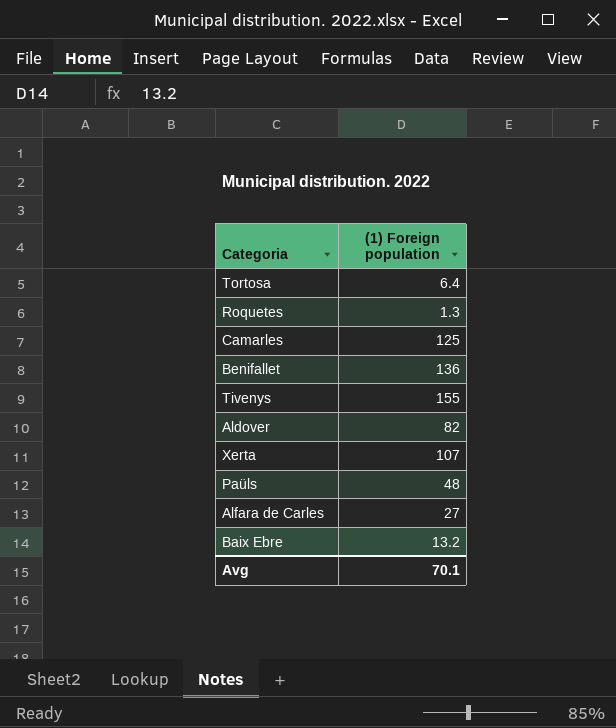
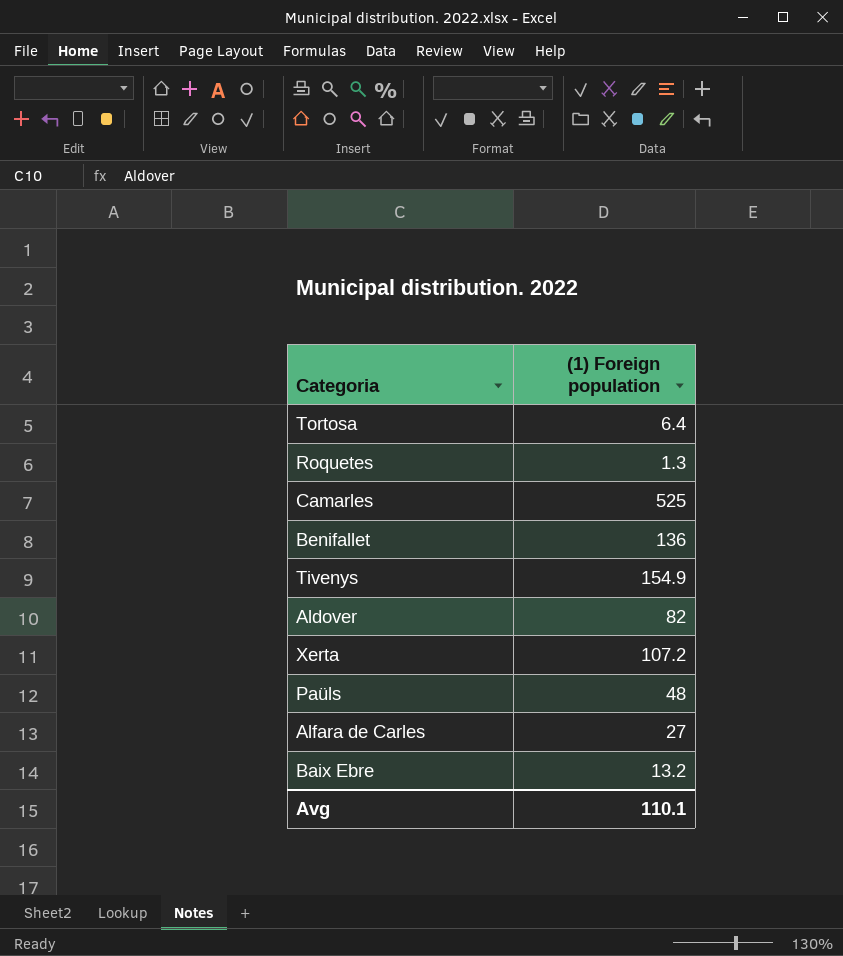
Camarles | (1) Foreign population: 125 -> 525
Tivenys | (1) Foreign population: 155 -> 154.9
Xerta | (1) Foreign population: 107 -> 107.2
Avg | (1) Foreign population: 70.1 -> 110.1

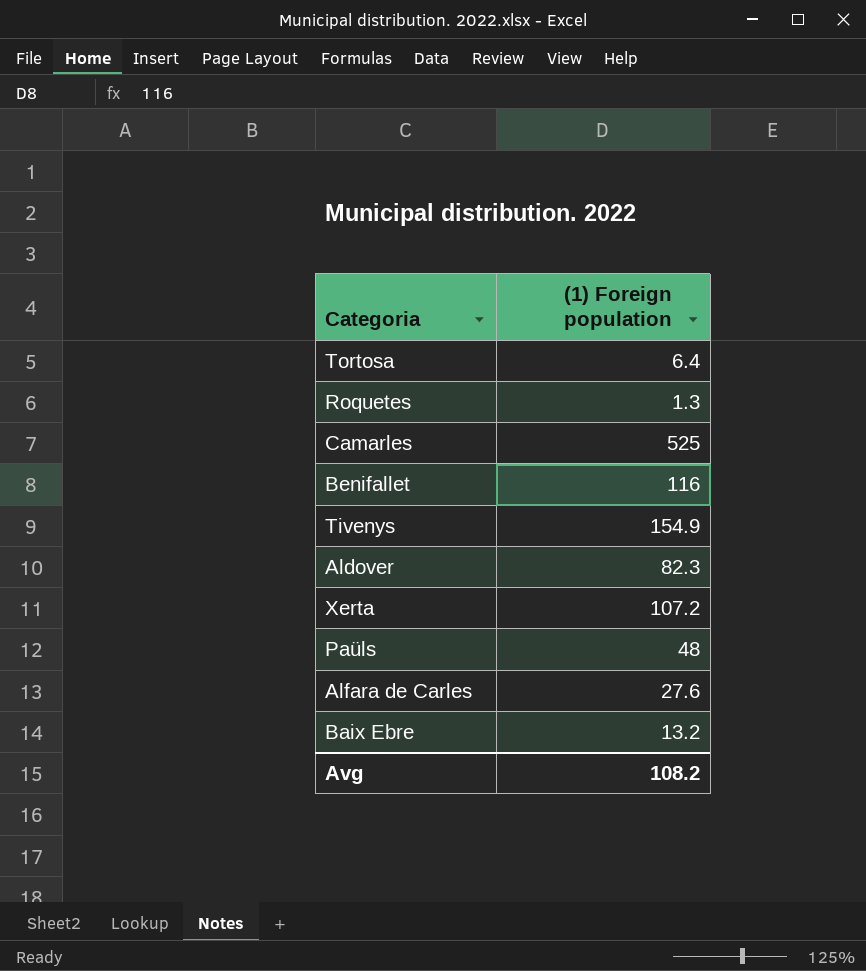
Benifallet | (1) Foreign population: 136 -> 116
Aldover | (1) Foreign population: 82 -> 82.3
Alfara de Carles | (1) Foreign population: 27 -> 27.6
Avg | (1) Foreign population: 110.1 -> 108.2

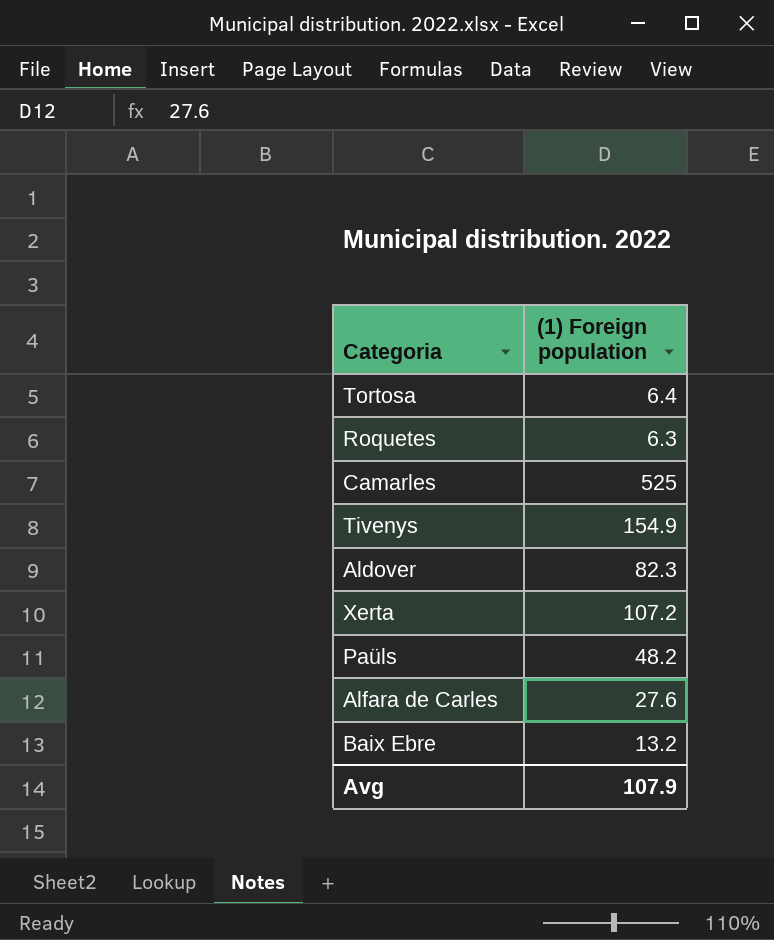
row Benifallet: 116 -> none
Roquetes | (1) Foreign population: 1.3 -> 6.3
Paüls | (1) Foreign population: 48 -> 48.2
Avg | (1) Foreign population: 108.2 -> 107.9

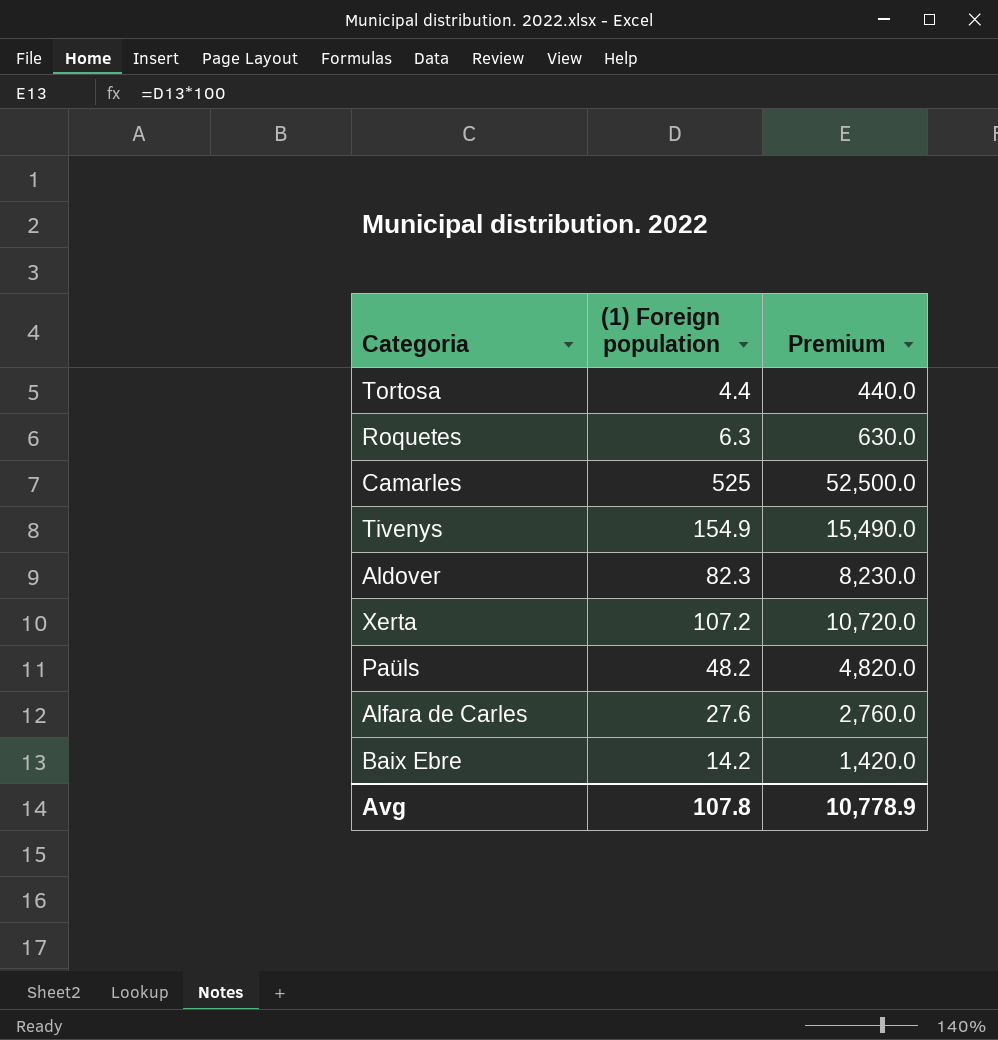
column Premium | formula: none -> [(1) Foreign population] * 100
Tortosa | (1) Foreign population: 6.4 -> 4.4
Baix Ebre | (1) Foreign population: 13.2 -> 14.2
Avg | (1) Foreign population: 107.9 -> 107.8

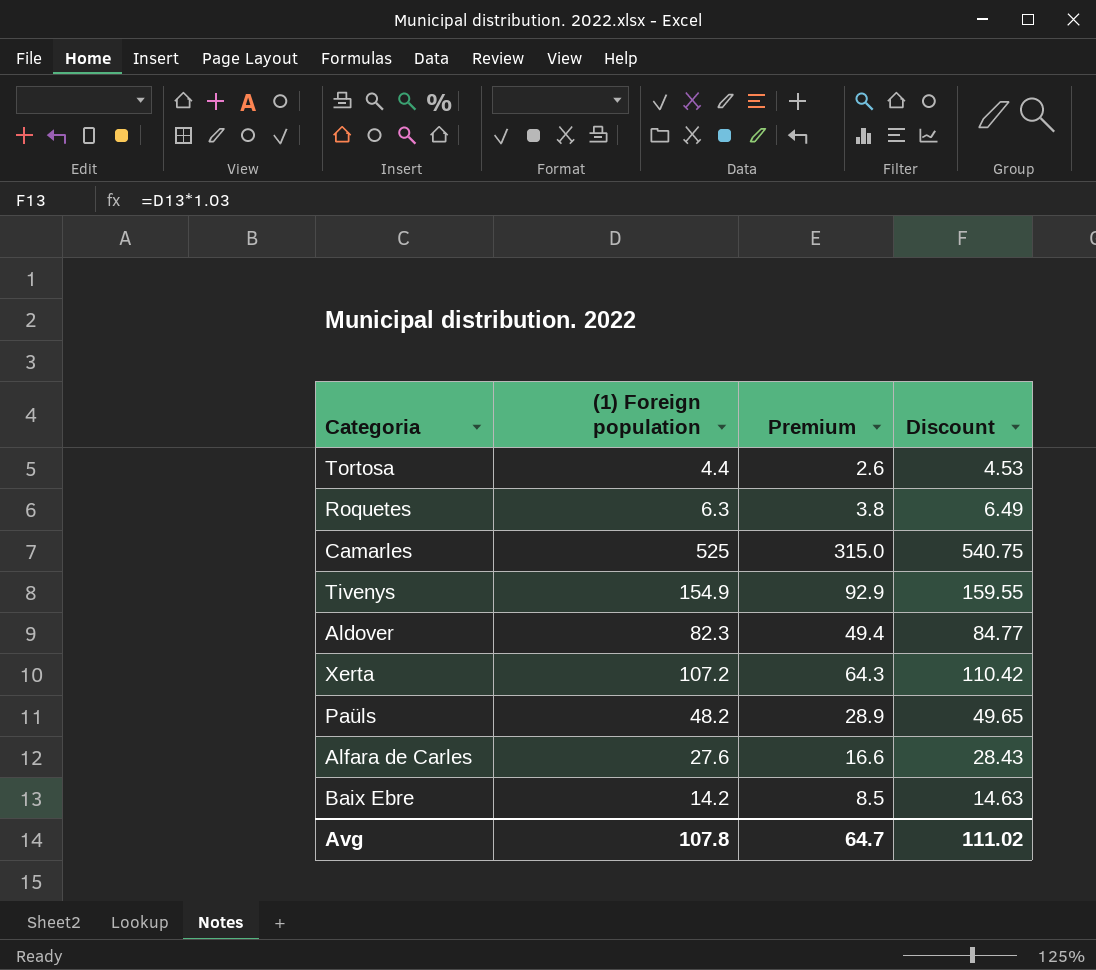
column Premium | formula: [(1) Foreign population] * 100 -> [(1) Foreign population] * 0.6
column Discount | formula: none -> [(1) Foreign population] * 1.03
Avg | Premium: 10,778.9 -> 64.7

